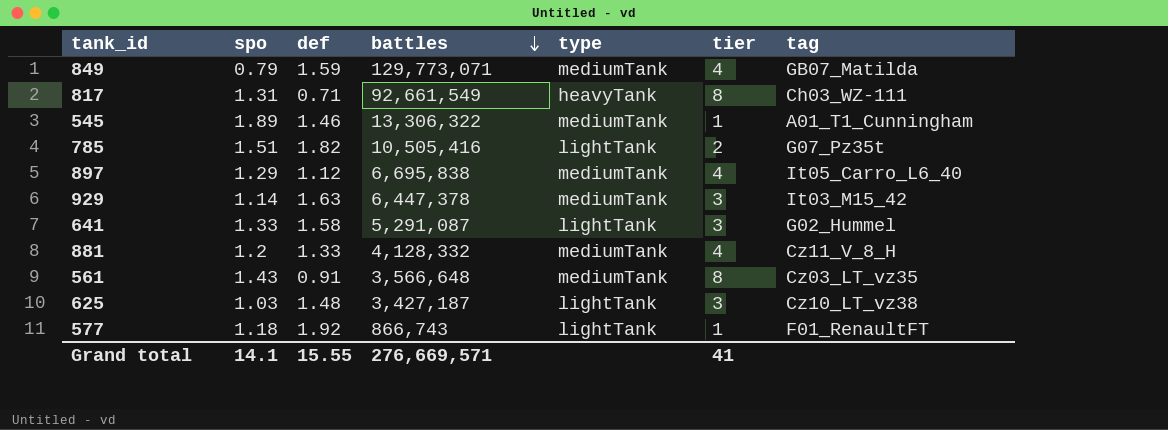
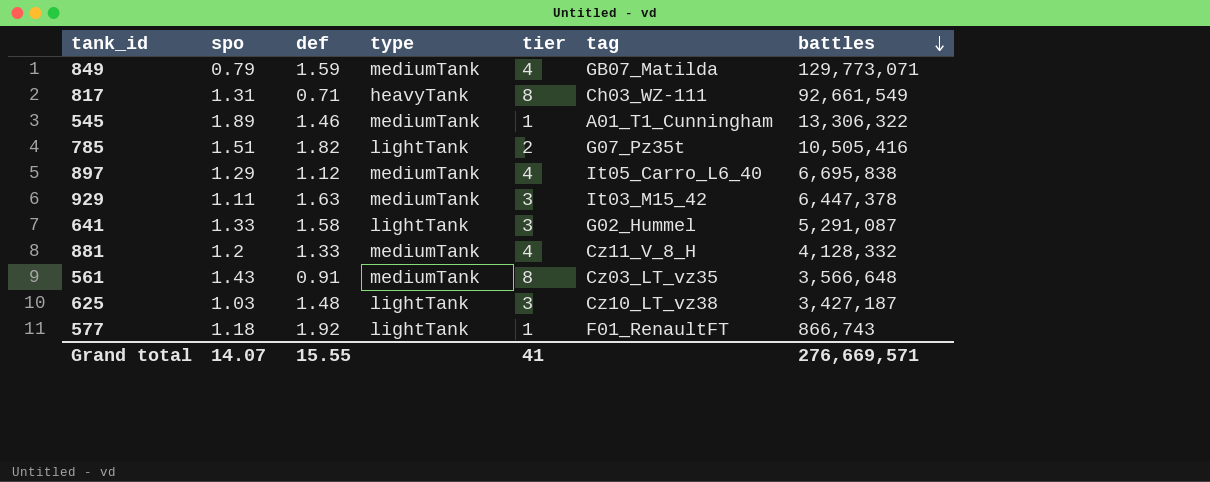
column battles | position: 4 -> 7
929 | spo: 1.14 -> 1.11
Grand total | spo: 14.1 -> 14.07

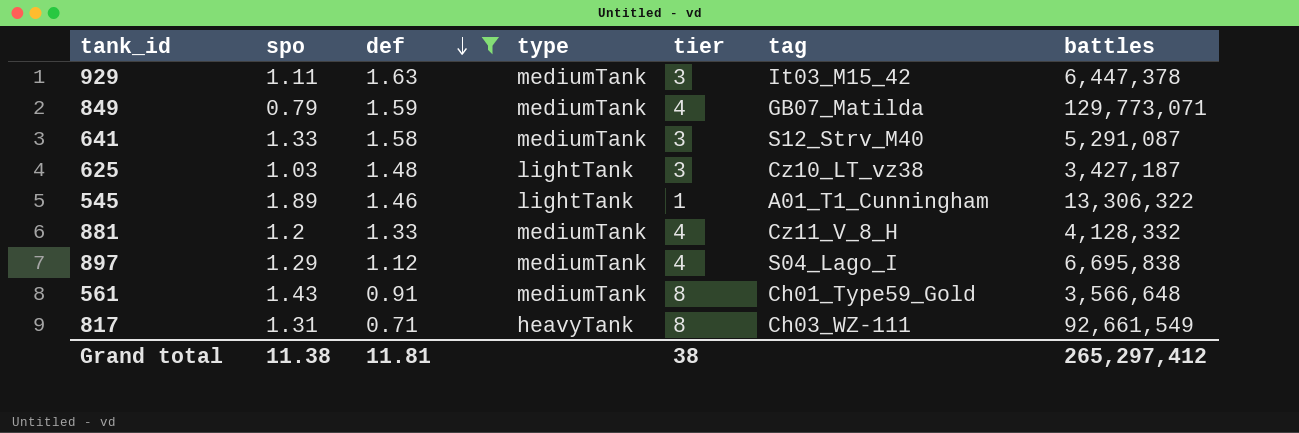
filter: none -> def <= 1.63
row order: battles descending -> def descending
641 | type: lightTank -> mediumTank
641 | tag: G02_Hummel -> S12_Strv_M40
545 | type: mediumTank -> lightTank
897 | tag: It05_Carro_L6_40 -> S04_Lago_I
561 | tag: Cz03_LT_vz35 -> Ch01_Type59_Gold
Grand total | spo: 14.07 -> 11.38
Grand total | def: 15.55 -> 11.81
Grand total | tier: 41 -> 38
Grand total | battles: 276,669,571 -> 265,297,412

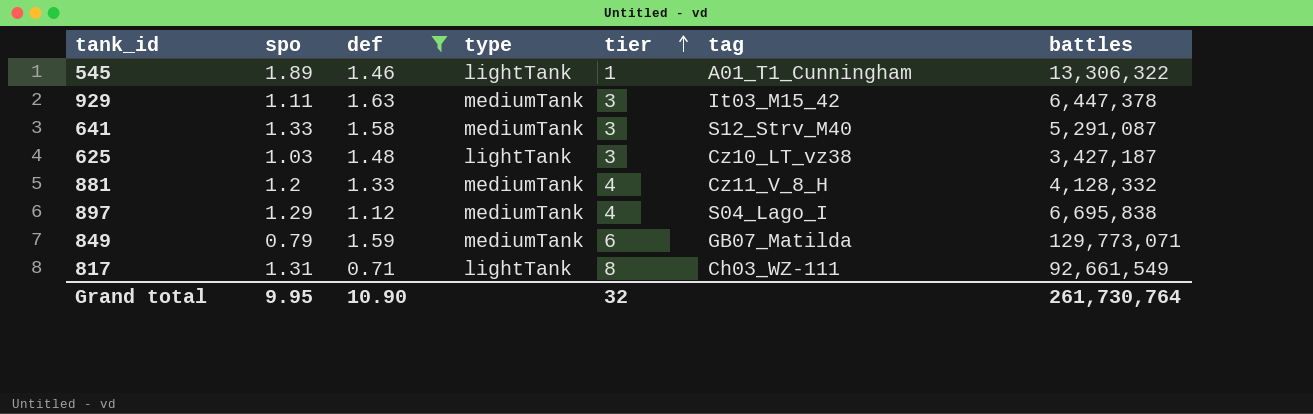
row order: def descending -> tier ascending
row 561: 1.43 | 0.91 | mediumTank | 8 | Ch01_Type59_Gold | 3,566,648 -> none
849 | tier: 4 -> 6
817 | type: heavyTank -> lightTank
Grand total | spo: 11.38 -> 9.95
Grand total | def: 11.81 -> 10.90
Grand total | tier: 38 -> 32
Grand total | battles: 265,297,412 -> 261,730,764

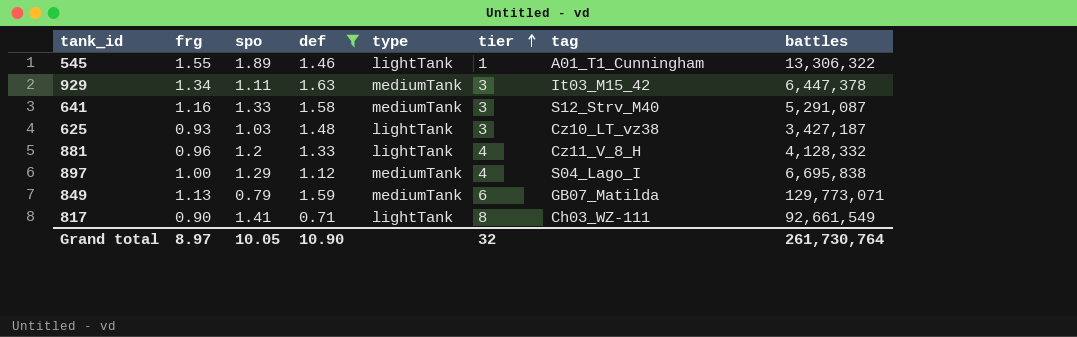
column frg | position: none -> 2
881 | type: mediumTank -> lightTank
817 | spo: 1.31 -> 1.41
Grand total | spo: 9.95 -> 10.05

